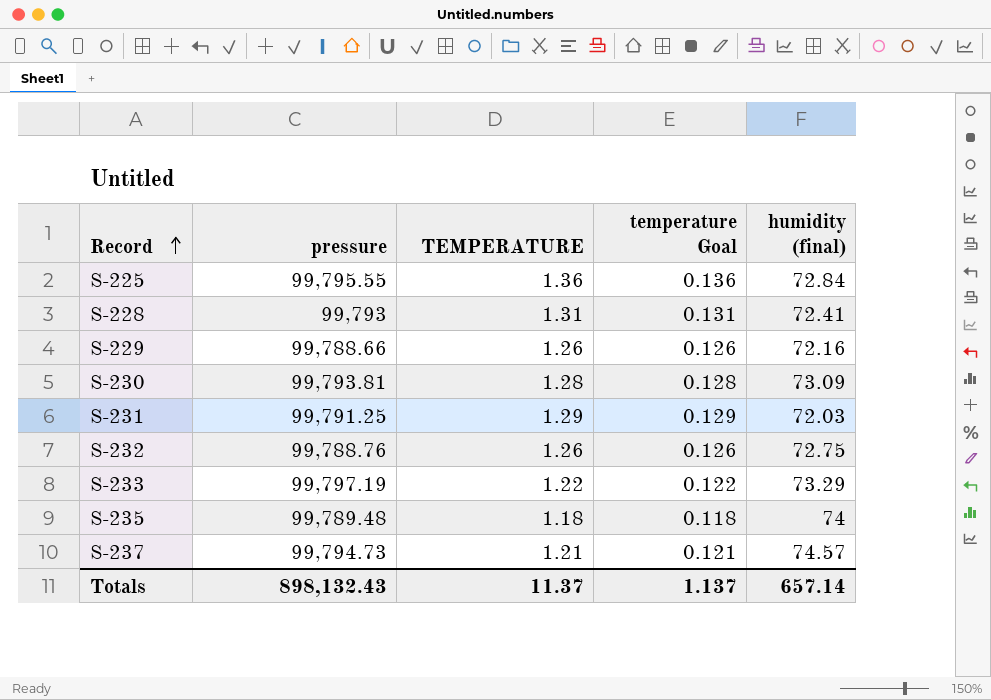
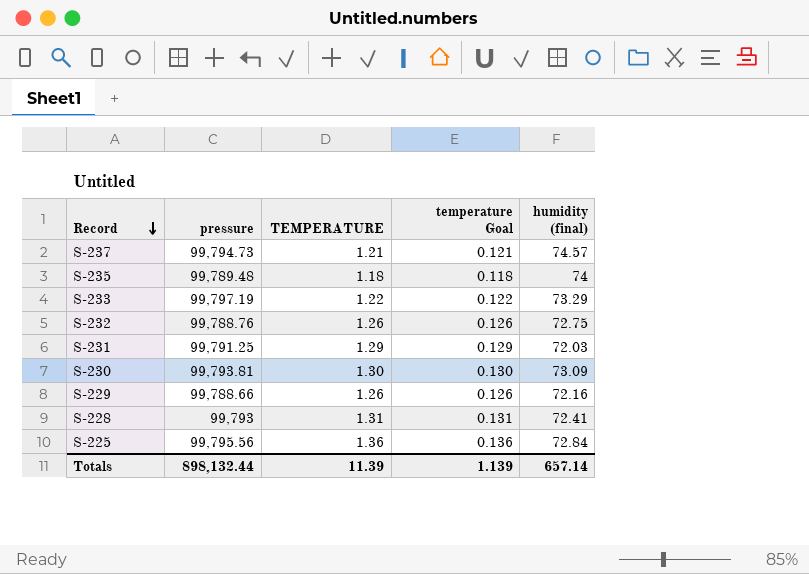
row order: Record ascending -> Record descending
S-230 | TEMPERATURE: 1.28 -> 1.30
S-230 | temperature Goal: 0.128 -> 0.130
S-225 | pressure: 99,795.55 -> 99,795.56
Totals | pressure: 898,132.43 -> 898,132.44
Totals | TEMPERATURE: 11.37 -> 11.39
Totals | temperature Goal: 1.137 -> 1.139

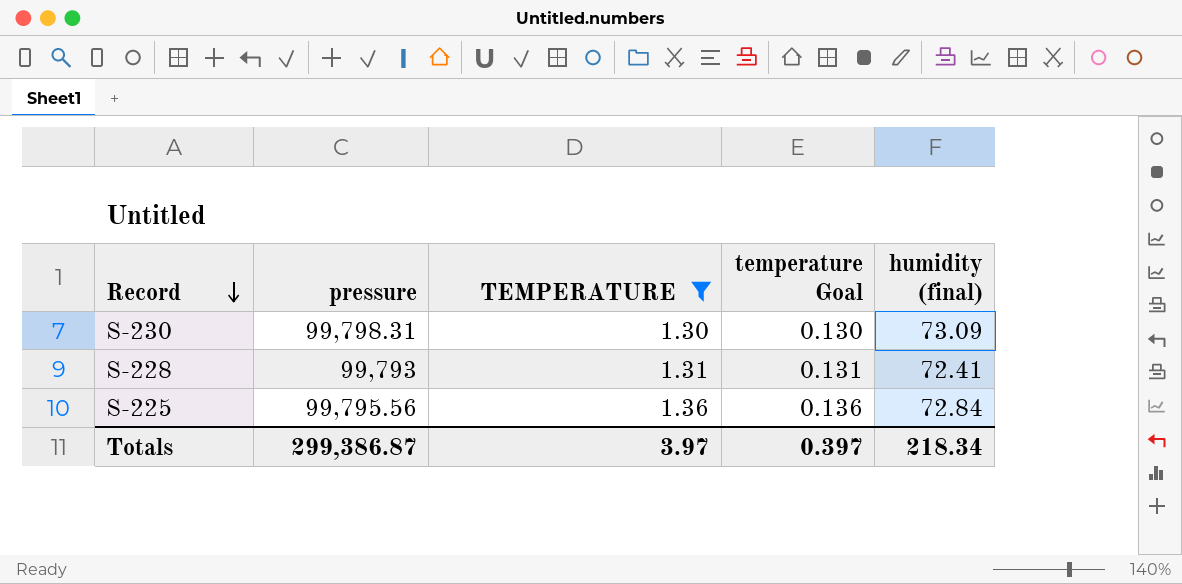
filter: none -> TEMPERATURE >= 1.30
S-230 | pressure: 99,793.81 -> 99,798.31
Totals | pressure: 898,132.44 -> 299,386.87
Totals | TEMPERATURE: 11.39 -> 3.97
Totals | temperature Goal: 1.139 -> 0.397
Totals | humidity (final): 657.14 -> 218.34

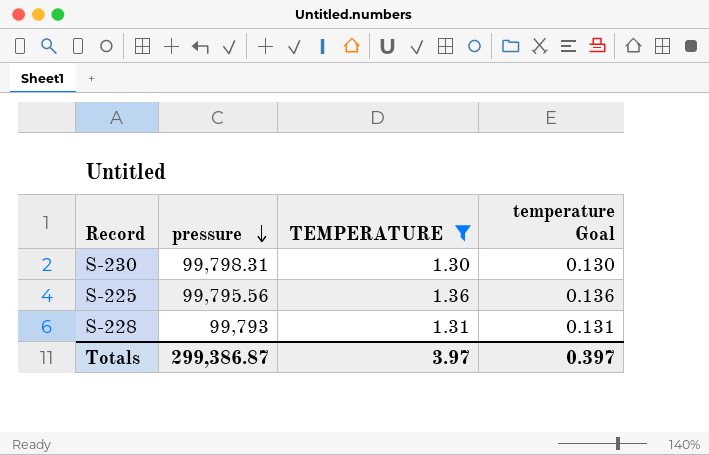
row order: Record descending -> pressure descending
column humidity (final) | position: 5 -> none

